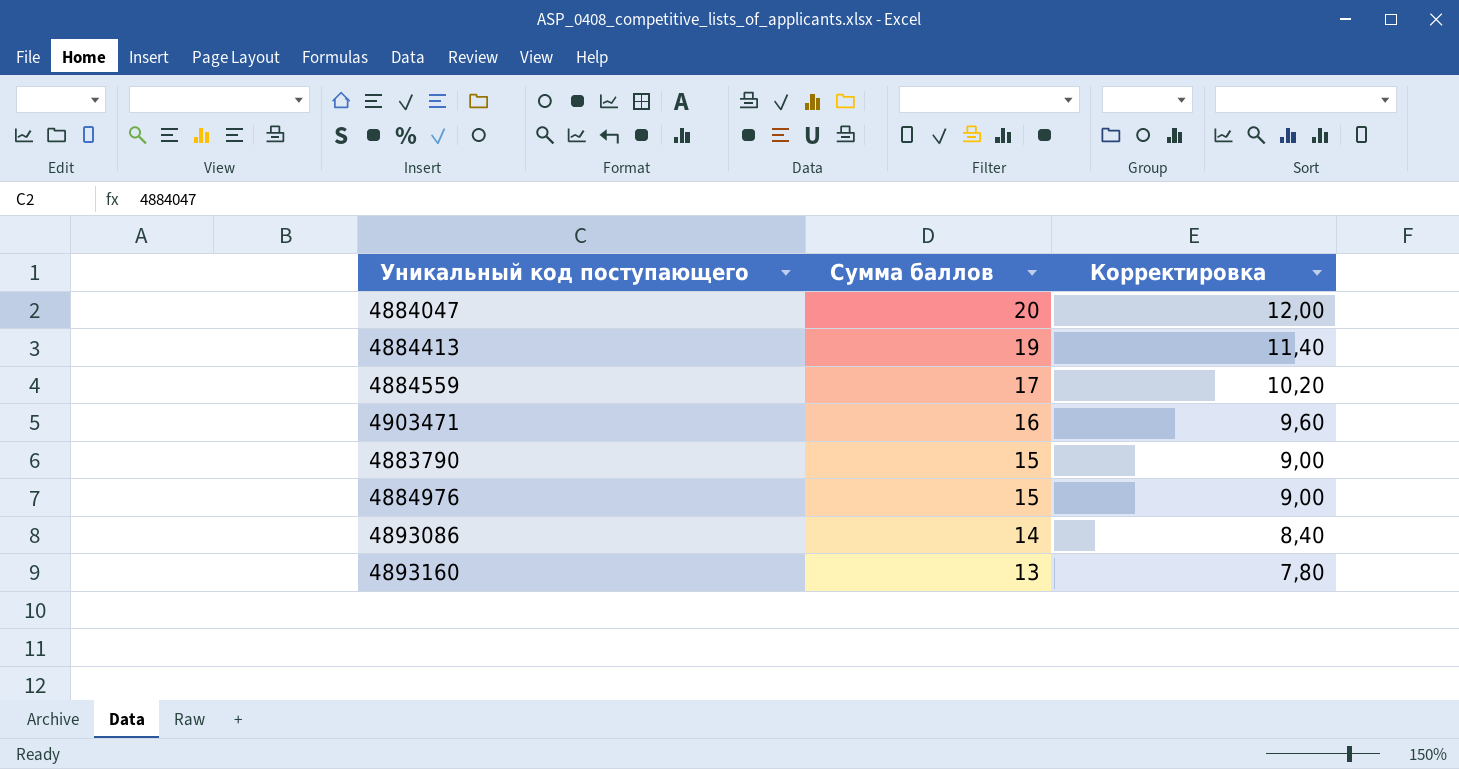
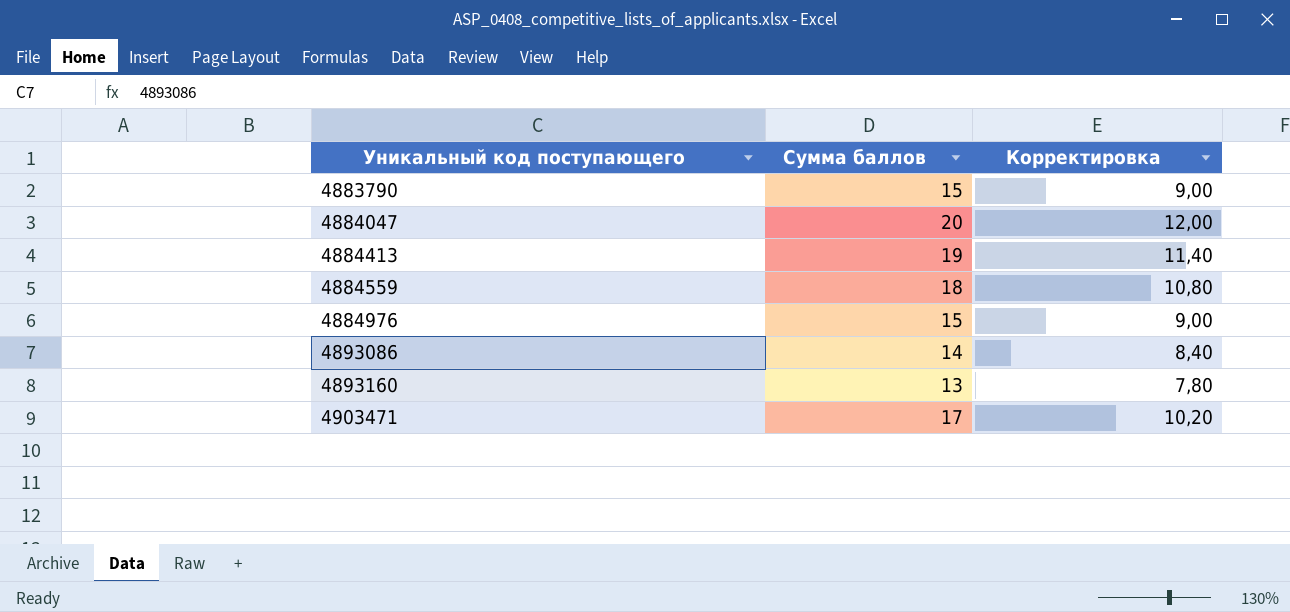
row order: Сумма баллов descending -> Уникальный код поступающего ascending
4884559 | Сумма баллов: 17 -> 18
4884559 | Корректировка: 10,20 -> 10,80
4903471 | Сумма баллов: 16 -> 17
4903471 | Корректировка: 9,60 -> 10,20

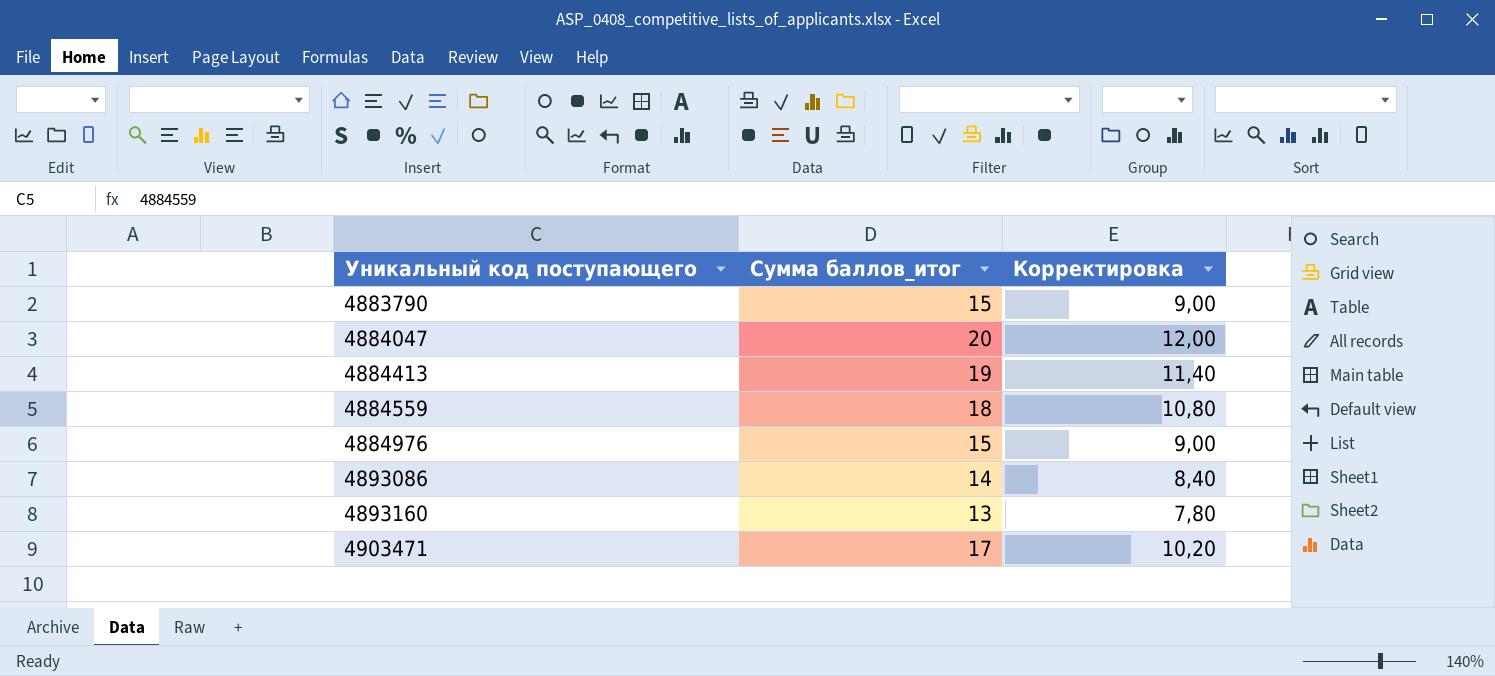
column name: Сумма баллов -> Сумма баллов_итог

